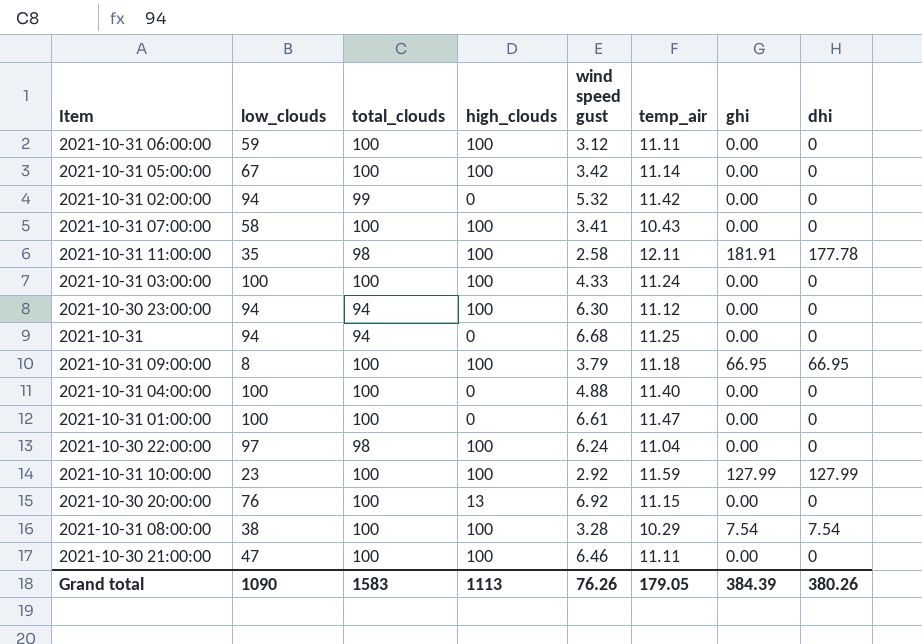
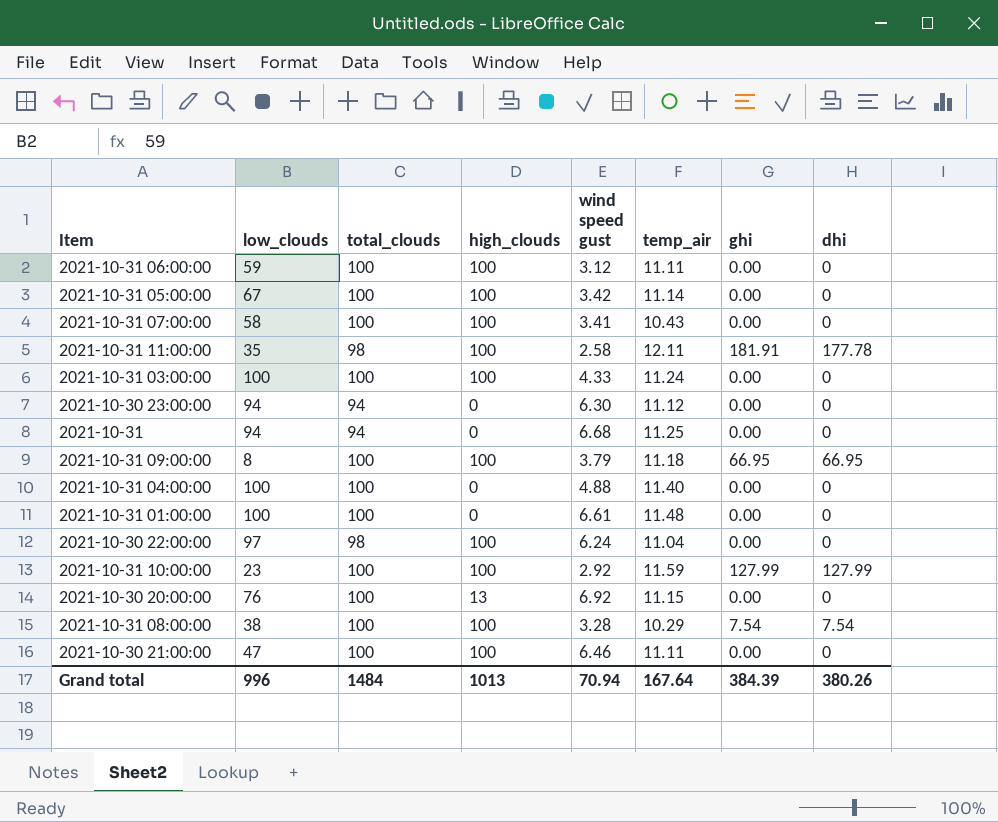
row 2021-10-31 02:00:00: 94 | 99 | 0 | 5.32 | 11.42 | 0.00 | 0 -> none
2021-10-30 23:00:00 | high_clouds: 100 -> 0
2021-10-31 01:00:00 | temp_air: 11.47 -> 11.48
Grand total | low_clouds: 1090 -> 996
Grand total | total_clouds: 1583 -> 1484
Grand total | high_clouds: 1113 -> 1013
Grand total | wind speed gust: 76.26 -> 70.94
Grand total | temp_air: 179.05 -> 167.64

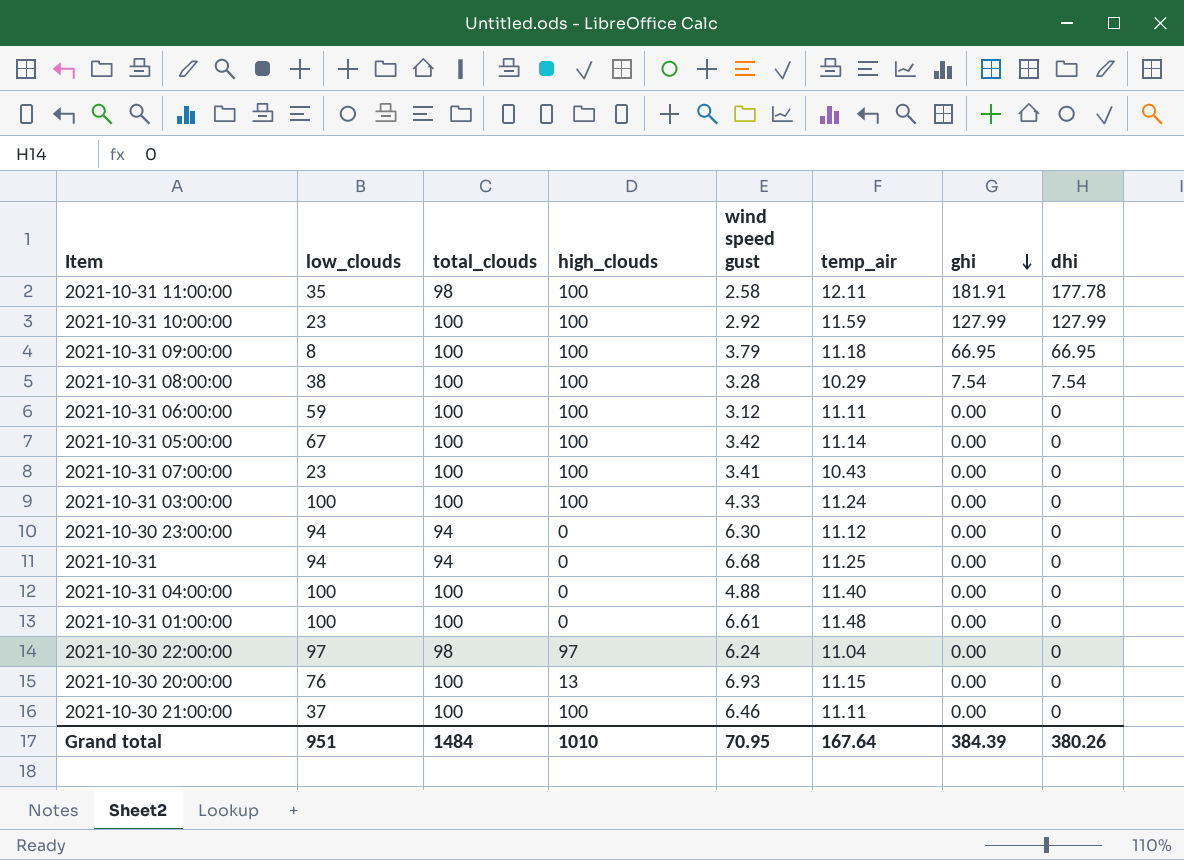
row order: none -> ghi descending
2021-10-31 07:00:00 | low_clouds: 58 -> 23
2021-10-30 22:00:00 | high_clouds: 100 -> 97
2021-10-30 20:00:00 | wind speed gust: 6.92 -> 6.93
2021-10-30 21:00:00 | low_clouds: 47 -> 37
Grand total | low_clouds: 996 -> 951
Grand total | high_clouds: 1013 -> 1010
Grand total | wind speed gust: 70.94 -> 70.95

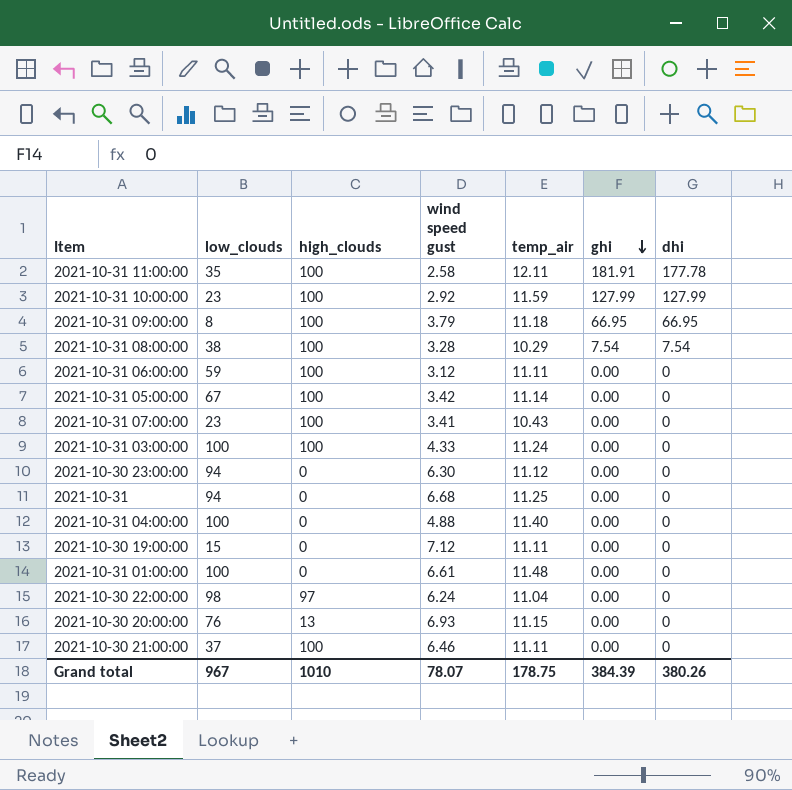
column total_clouds | position: 3 -> none
row 2021-10-30 19:00:00: none -> 15 | 0 | 7.12 | 11.11 | 0.00 | 0
2021-10-30 22:00:00 | low_clouds: 97 -> 98
Grand total | low_clouds: 951 -> 967
Grand total | wind speed gust: 70.95 -> 78.07
Grand total | temp_air: 167.64 -> 178.75

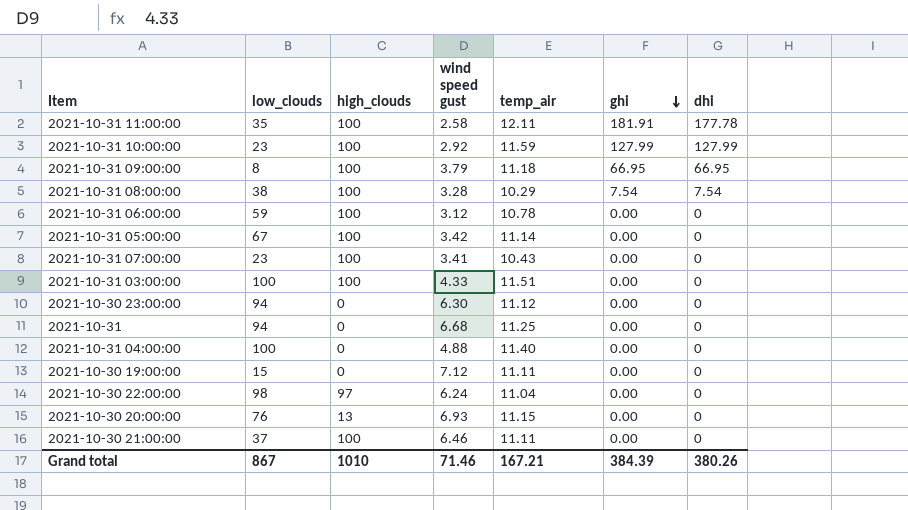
row 2021-10-31 01:00:00: 100 | 0 | 6.61 | 11.48 | 0.00 | 0 -> none
2021-10-31 06:00:00 | temp_air: 11.11 -> 10.78
2021-10-31 03:00:00 | temp_air: 11.24 -> 11.51
Grand total | low_clouds: 967 -> 867
Grand total | wind speed gust: 78.07 -> 71.46
Grand total | temp_air: 178.75 -> 167.21

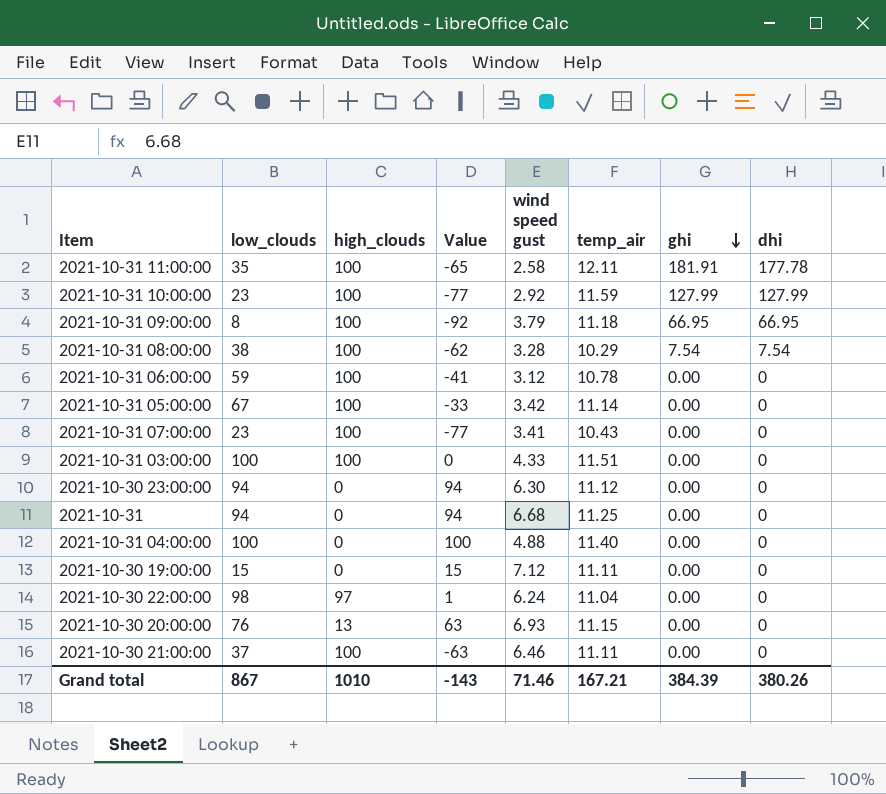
column Value | formula: none -> [low_clouds] - [high_clouds]

